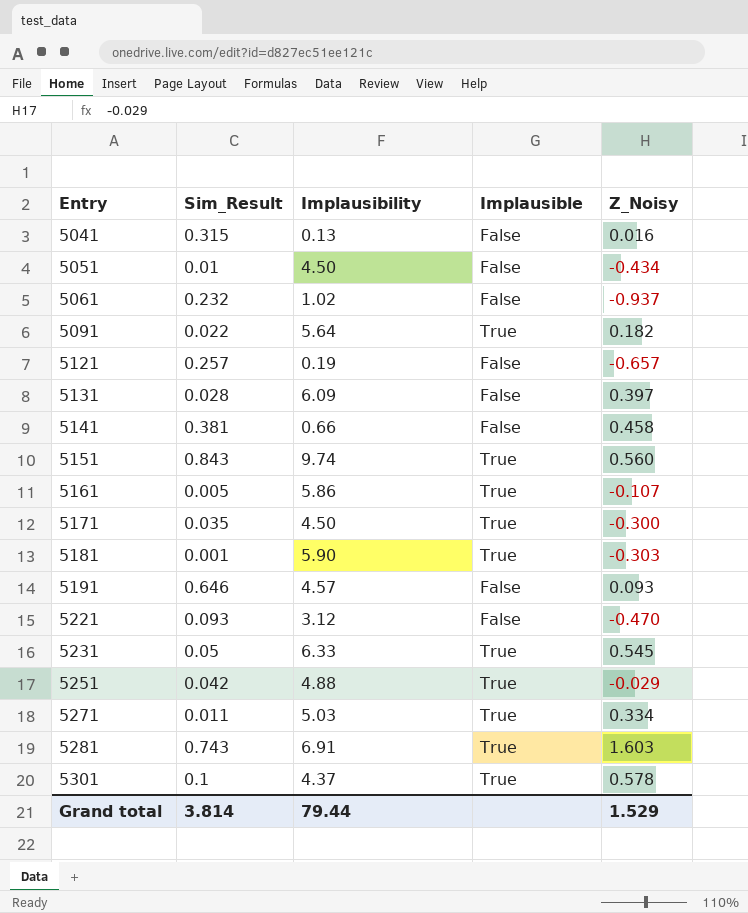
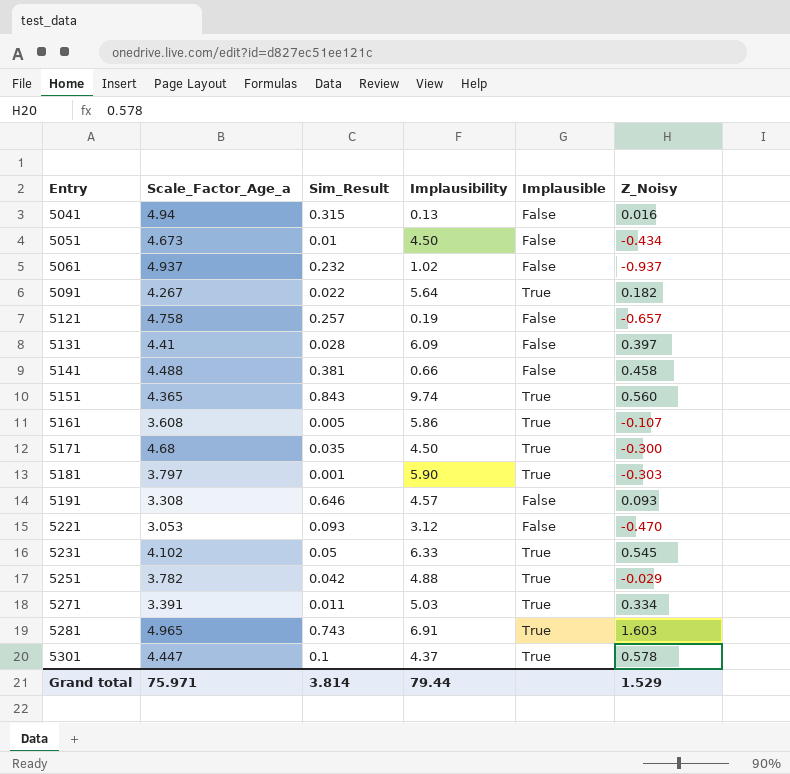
column Scale_Factor_Age_a | position: none -> 2

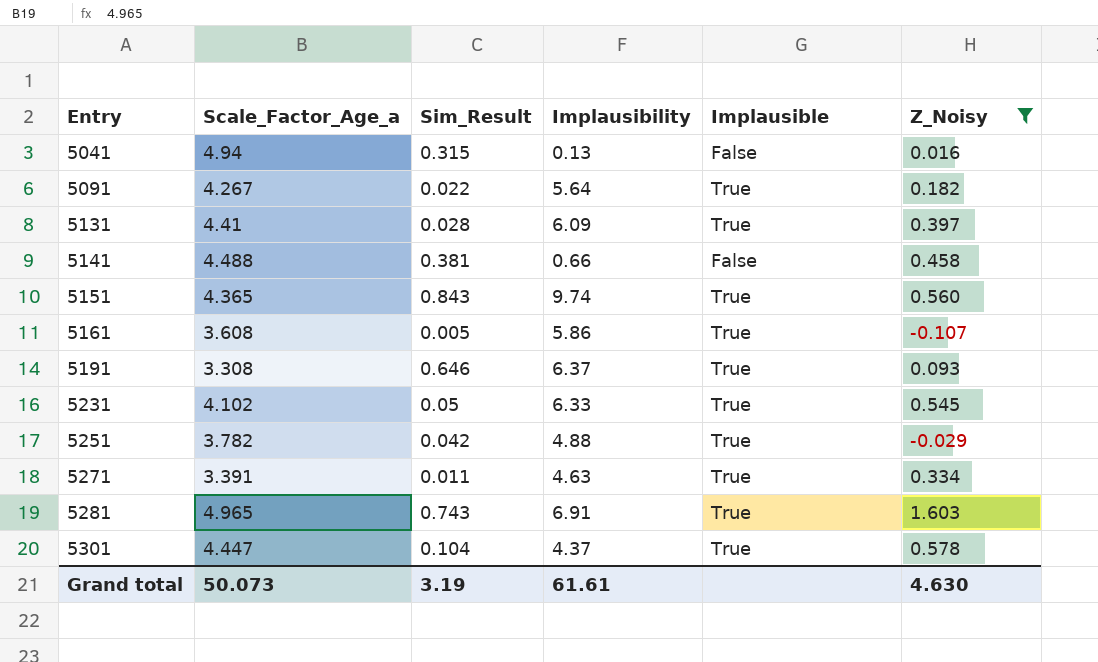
filter: none -> Z_Noisy >= -0.107
5131 | Implausible: False -> True
5191 | Implausibility: 4.57 -> 6.37
5191 | Implausible: False -> True
5271 | Implausibility: 5.03 -> 4.63
5301 | Sim_Result: 0.1 -> 0.104
Grand total | Scale_Factor_Age_a: 75.971 -> 50.073
Grand total | Sim_Result: 3.814 -> 3.19
Grand total | Implausibility: 79.44 -> 61.61
Grand total | Z_Noisy: 1.529 -> 4.630

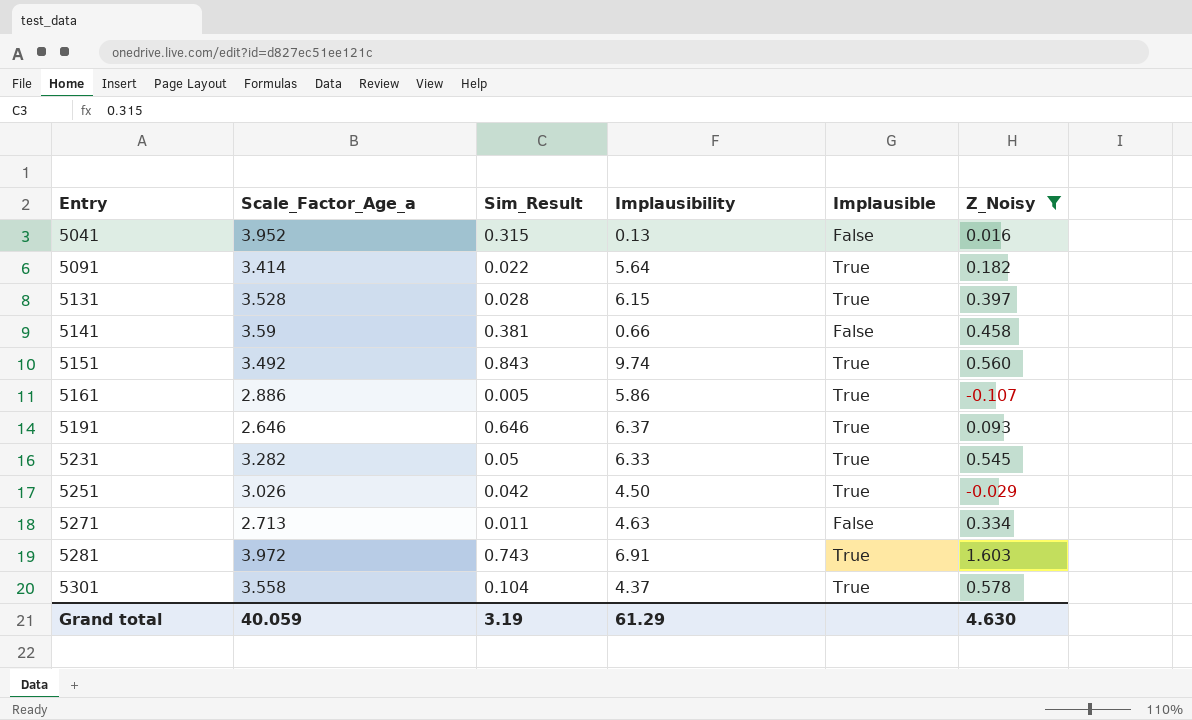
5041 | Scale_Factor_Age_a: 4.94 -> 3.952
5091 | Scale_Factor_Age_a: 4.267 -> 3.414
5131 | Scale_Factor_Age_a: 4.41 -> 3.528
5131 | Implausibility: 6.09 -> 6.15
5141 | Scale_Factor_Age_a: 4.488 -> 3.59
5151 | Scale_Factor_Age_a: 4.365 -> 3.492
5161 | Scale_Factor_Age_a: 3.608 -> 2.886
5191 | Scale_Factor_Age_a: 3.308 -> 2.646
5231 | Scale_Factor_Age_a: 4.102 -> 3.282
5251 | Scale_Factor_Age_a: 3.782 -> 3.026
5251 | Implausibility: 4.88 -> 4.50
5271 | Scale_Factor_Age_a: 3.391 -> 2.713
5271 | Implausible: True -> False
5281 | Scale_Factor_Age_a: 4.965 -> 3.972
5301 | Scale_Factor_Age_a: 4.447 -> 3.558
Grand total | Scale_Factor_Age_a: 50.073 -> 40.059
Grand total | Implausibility: 61.61 -> 61.29

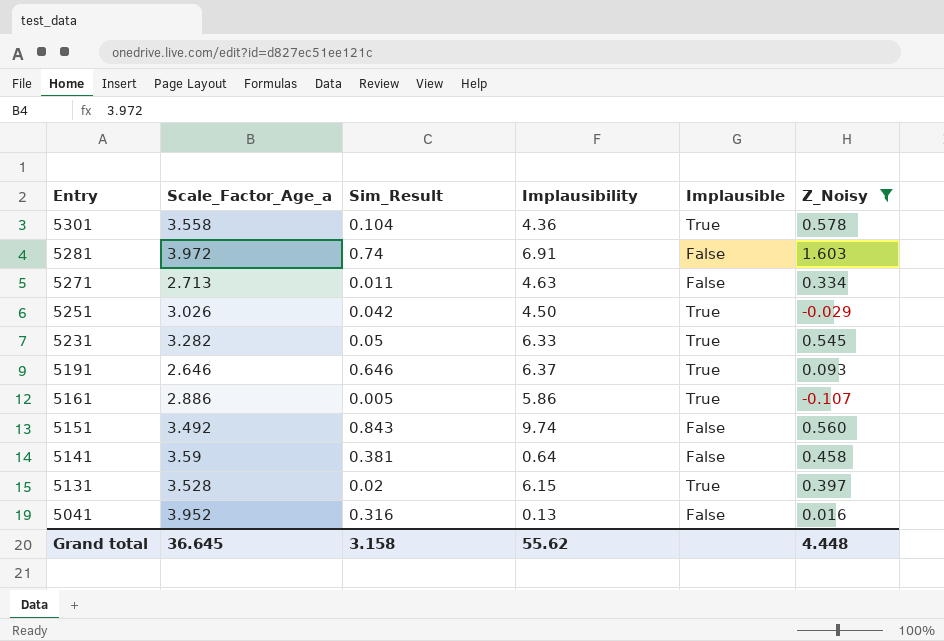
row order: Entry ascending -> Entry descending
row 5091: 3.414 | 0.022 | 5.64 | True | 0.182 -> none
5301 | Implausibility: 4.37 -> 4.36
5281 | Sim_Result: 0.743 -> 0.74
5281 | Implausible: True -> False
5151 | Implausible: True -> False
5141 | Implausibility: 0.66 -> 0.64
5131 | Sim_Result: 0.028 -> 0.02
5041 | Sim_Result: 0.315 -> 0.316
Grand total | Scale_Factor_Age_a: 40.059 -> 36.645
Grand total | Sim_Result: 3.19 -> 3.158
Grand total | Implausibility: 61.29 -> 55.62
Grand total | Z_Noisy: 4.630 -> 4.448

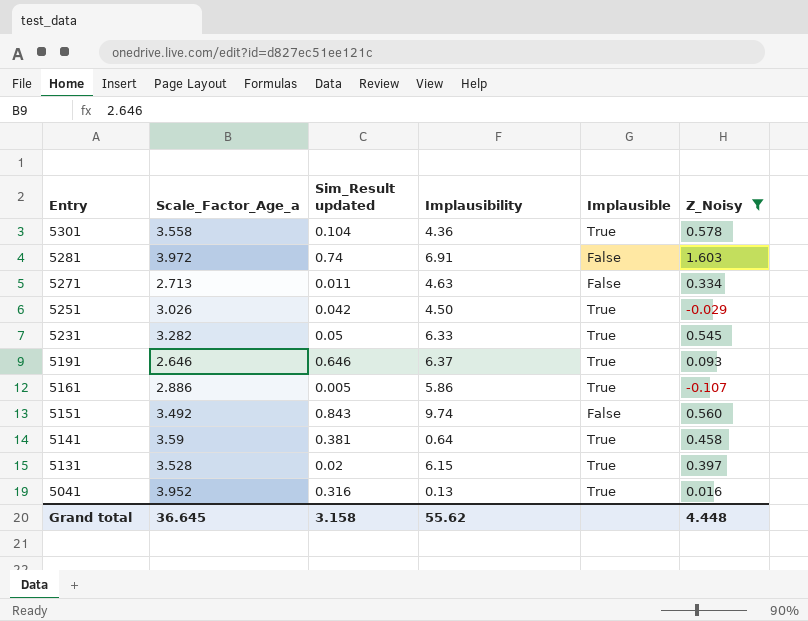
column name: Sim_Result -> Sim_Result updated
5141 | Implausible: False -> True
5041 | Implausible: False -> True

